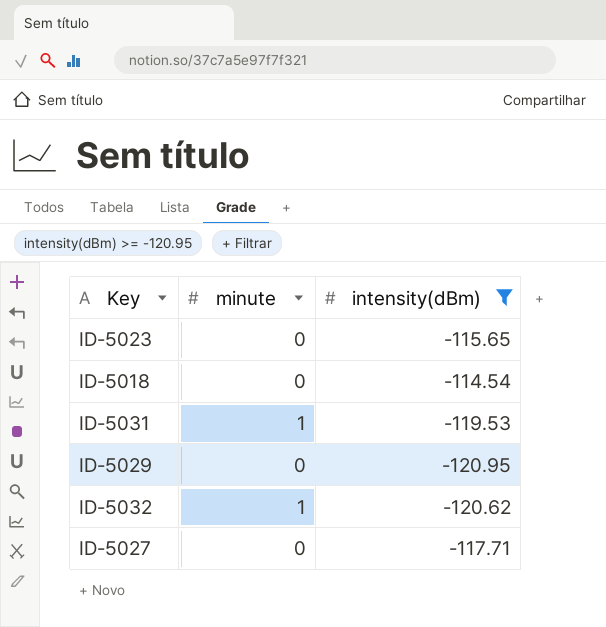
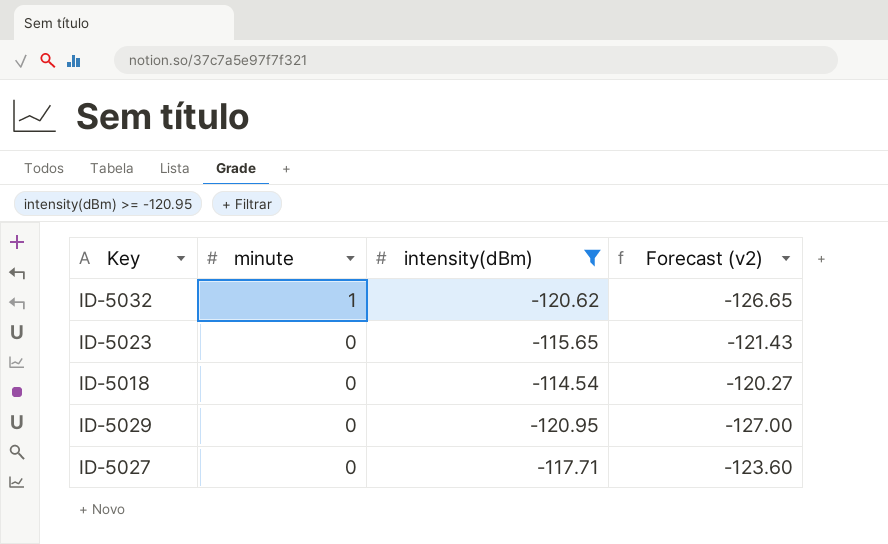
row order: none -> minute descending
column Forecast (v2) | formula: none -> [intensity(dBm)] * 1.05
row ID-5031: 1 | -119.53 -> none

